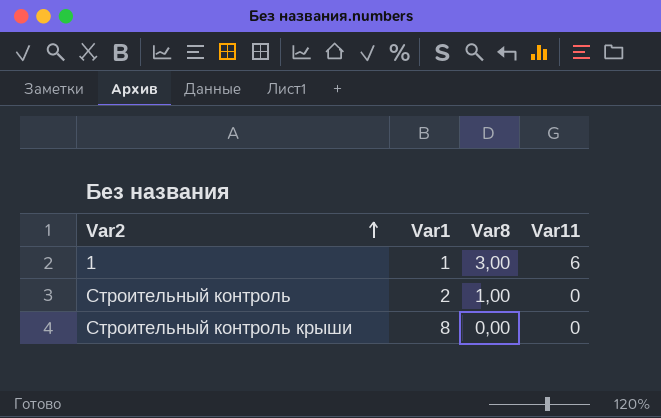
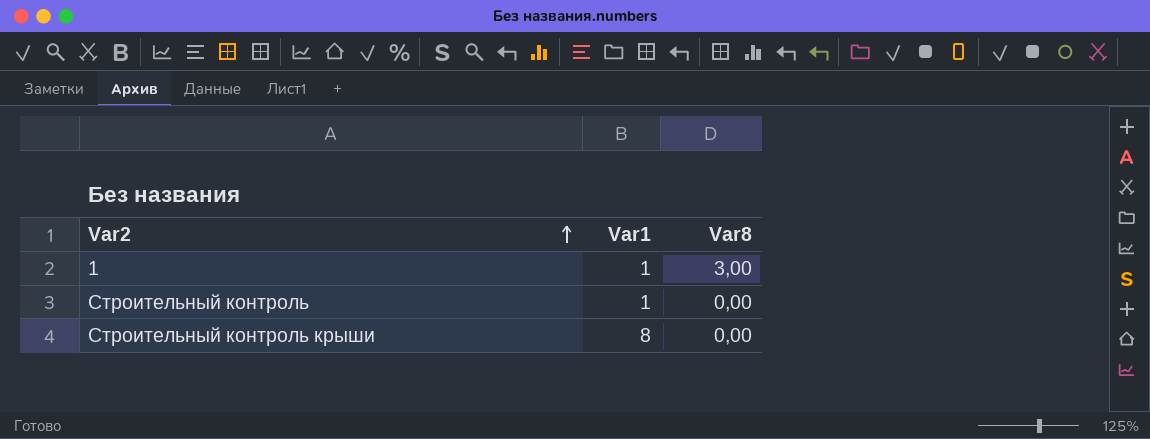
column Var11 | position: 4 -> none
Строительный контроль | Var1: 2 -> 1
Строительный контроль | Var8: 1,00 -> 0,00

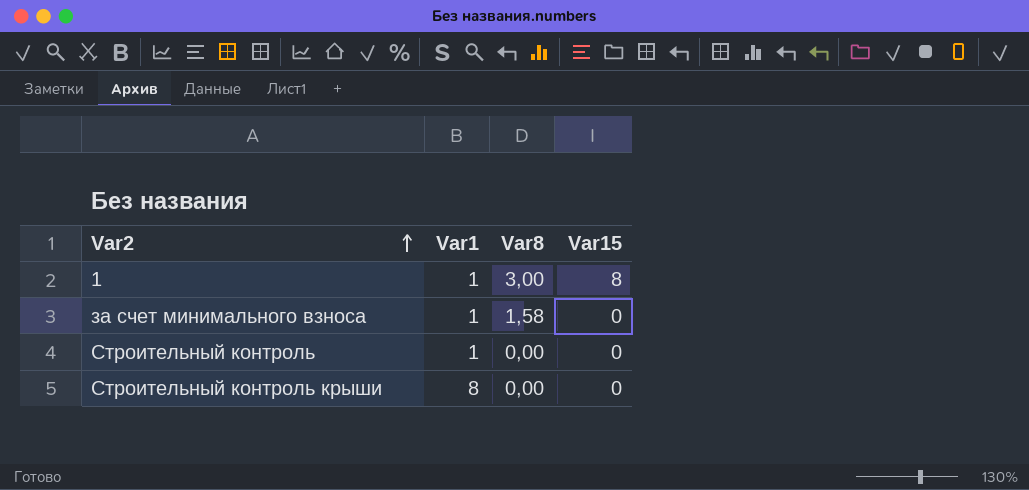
column Var15 | position: none -> 4
row за счет минимального взноса: none -> 1 | 1,58 | 0

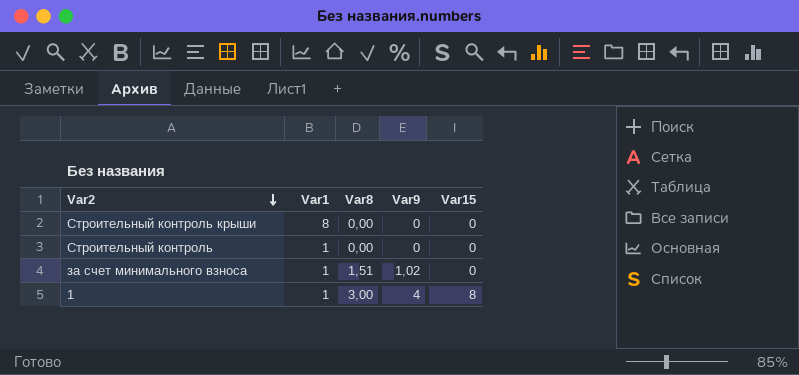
row order: Var2 ascending -> Var2 descending
column Var9 | position: none -> 4
за счет минимального взноса | Var8: 1,58 -> 1,51

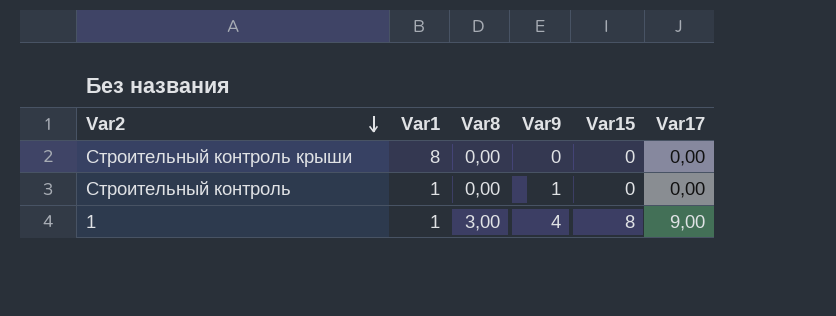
column Var17 | position: none -> 6
row за счет минимального взноса: 1 | 1,51 | 1,02 | 0 -> none
Строительный контроль | Var9: 0 -> 1

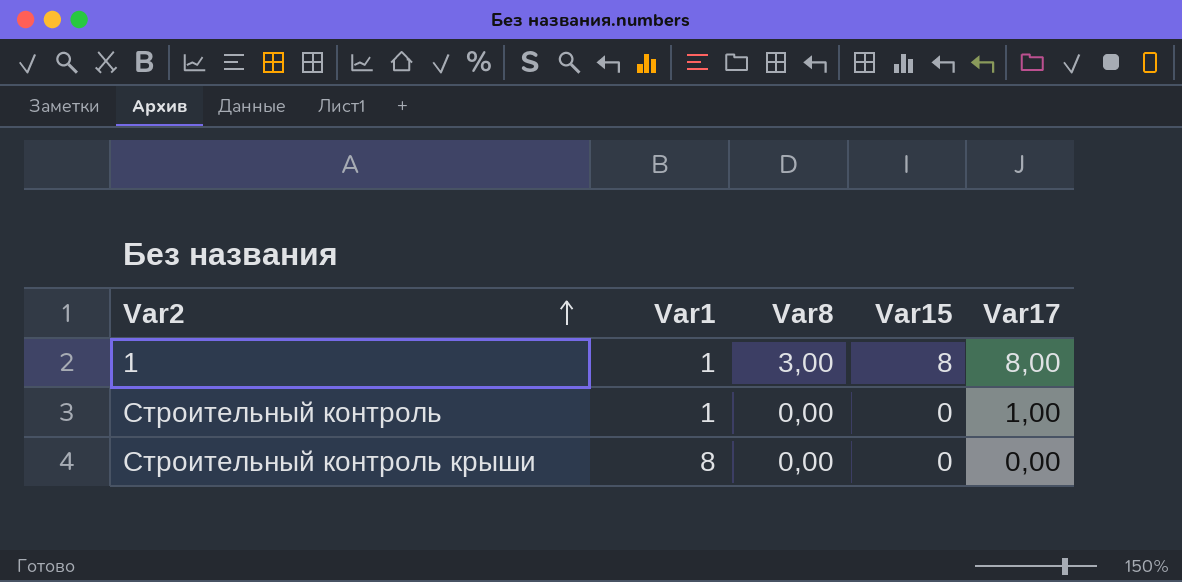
row order: Var2 descending -> Var2 ascending
column Var9 | position: 4 -> none
1 | Var17: 9,00 -> 8,00
Строительный контроль | Var17: 0,00 -> 1,00

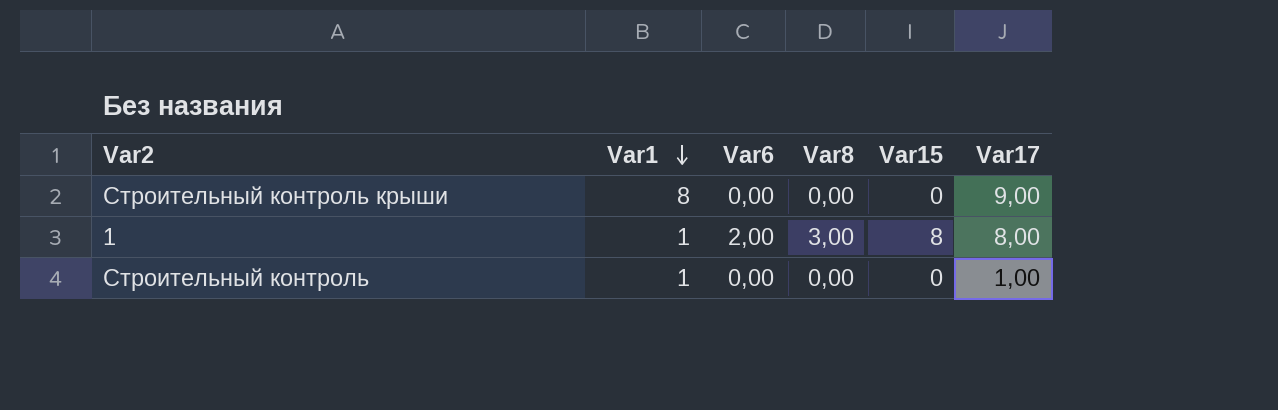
row order: Var2 ascending -> Var1 descending
column Var6 | position: none -> 3
Строительный контроль крыши | Var17: 0,00 -> 9,00

